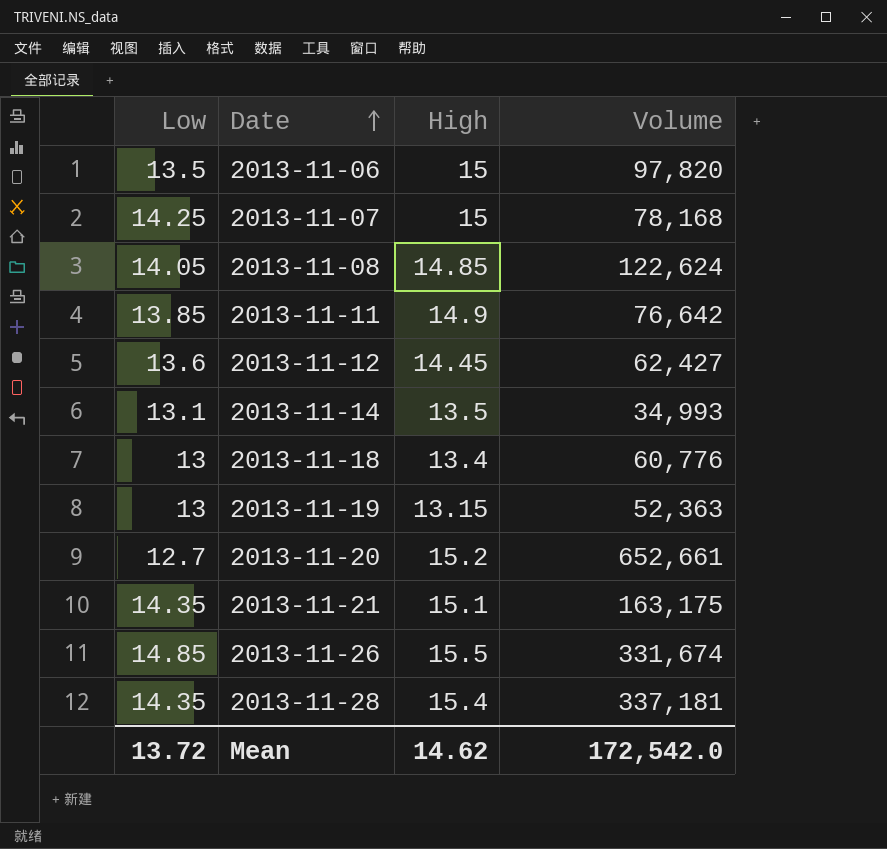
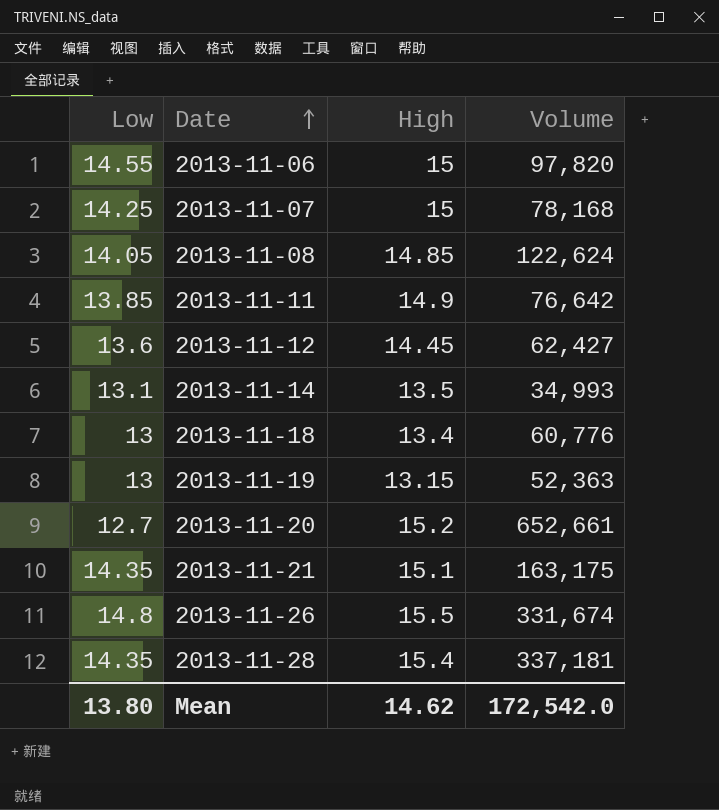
2013-11-06 | Low: 13.5 -> 14.55
2013-11-26 | Low: 14.85 -> 14.8
Mean | Low: 13.72 -> 13.80

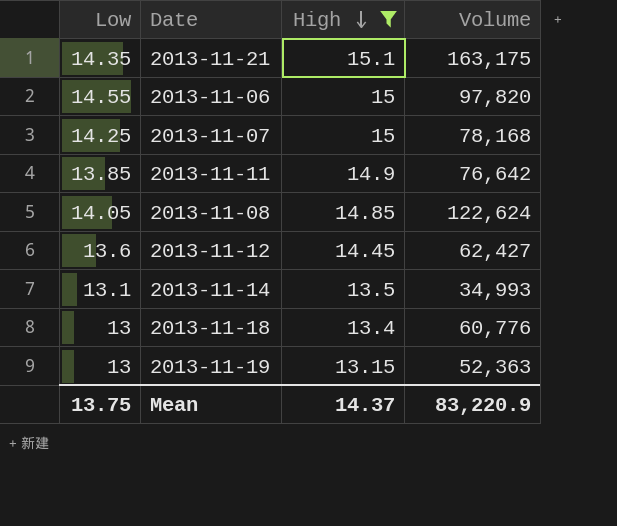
filter: none -> High <= 15.1
row order: Date ascending -> High descending
Mean | Low: 13.80 -> 13.75
Mean | High: 14.62 -> 14.37
Mean | Volume: 172,542.0 -> 83,220.9

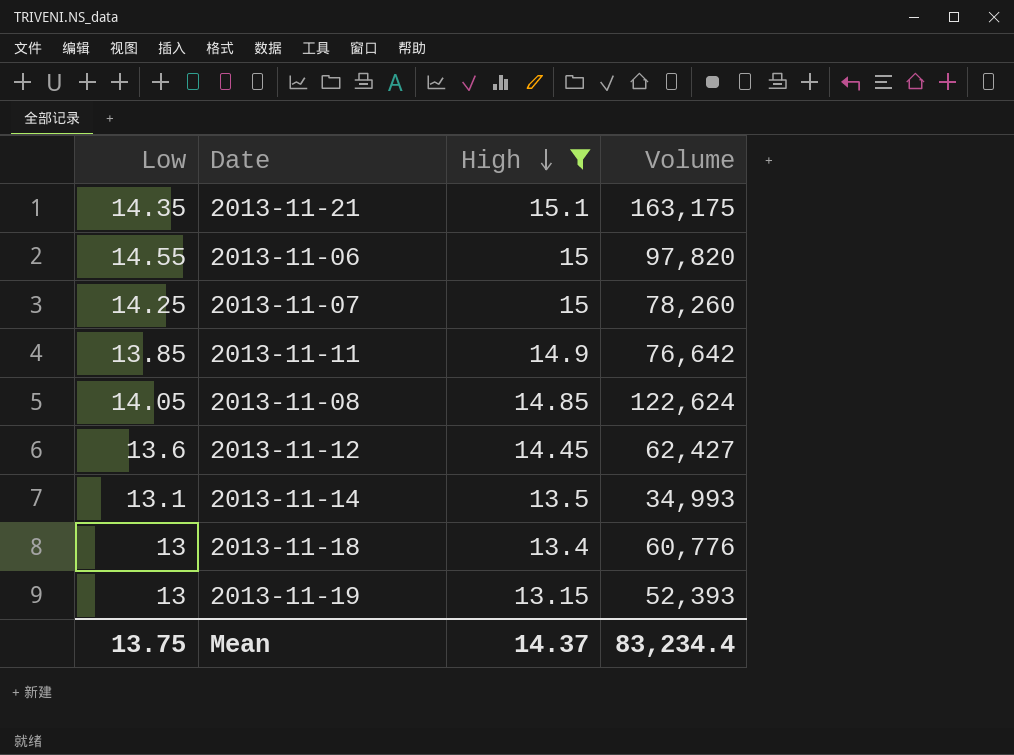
2013-11-07 | Volume: 78,168 -> 78,260
2013-11-19 | Volume: 52,363 -> 52,393
Mean | Volume: 83,220.9 -> 83,234.4

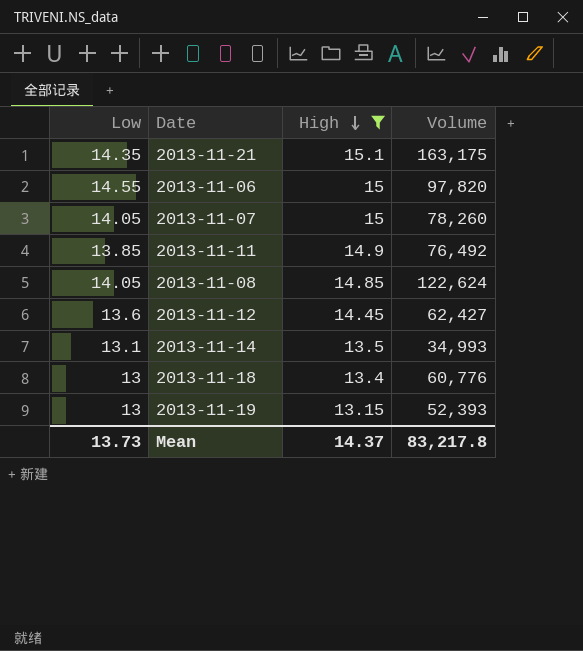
2013-11-07 | Low: 14.25 -> 14.05
2013-11-11 | Volume: 76,642 -> 76,492
Mean | Low: 13.75 -> 13.73
Mean | Volume: 83,234.4 -> 83,217.8

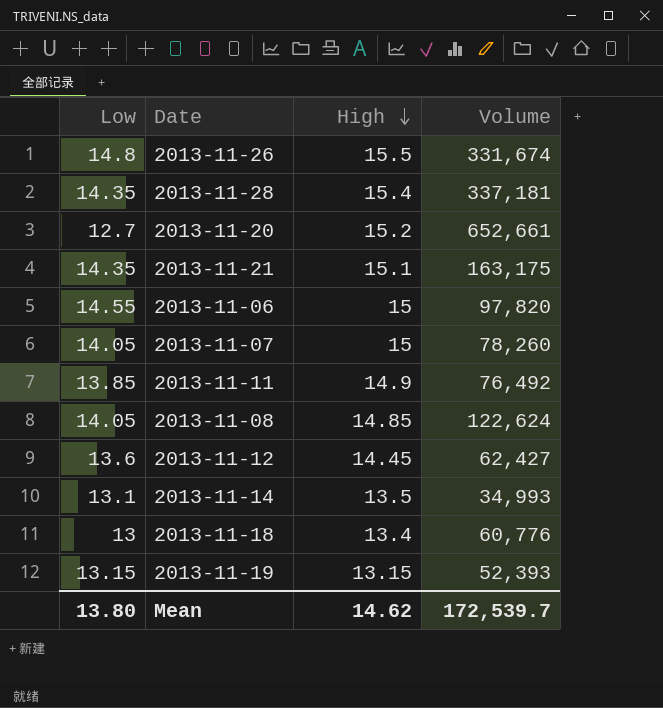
filter: High <= 15.1 -> none
2013-11-19 | Low: 13 -> 13.15
Mean | Low: 13.73 -> 13.80
Mean | High: 14.37 -> 14.62
Mean | Volume: 83,217.8 -> 172,539.7

